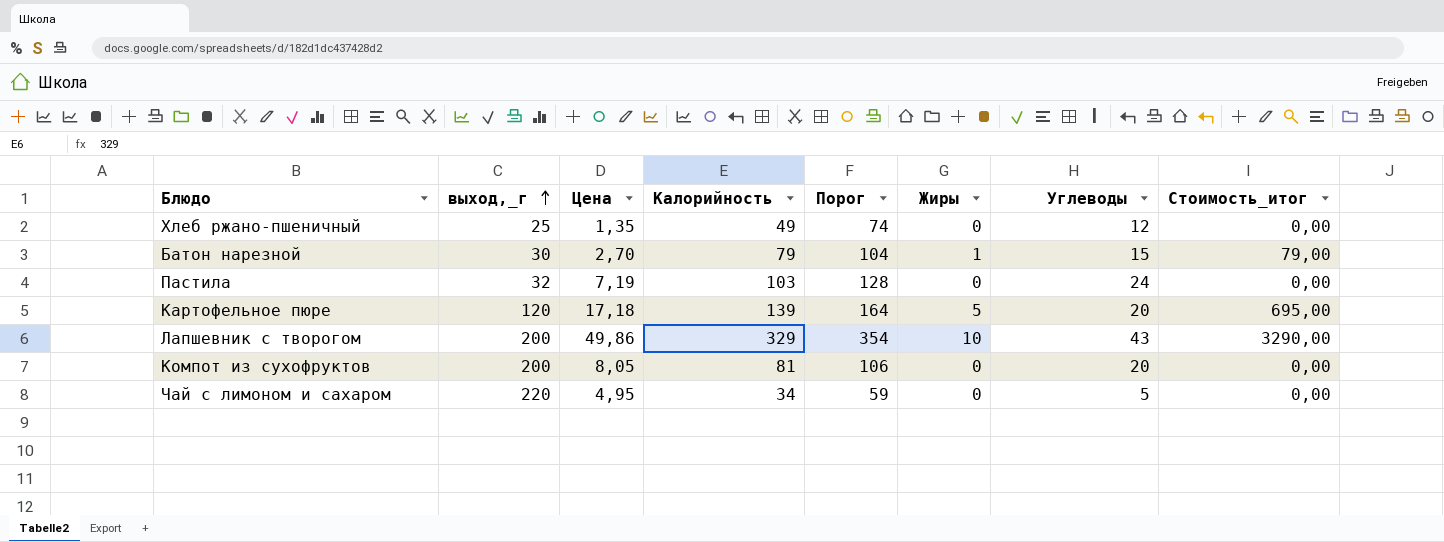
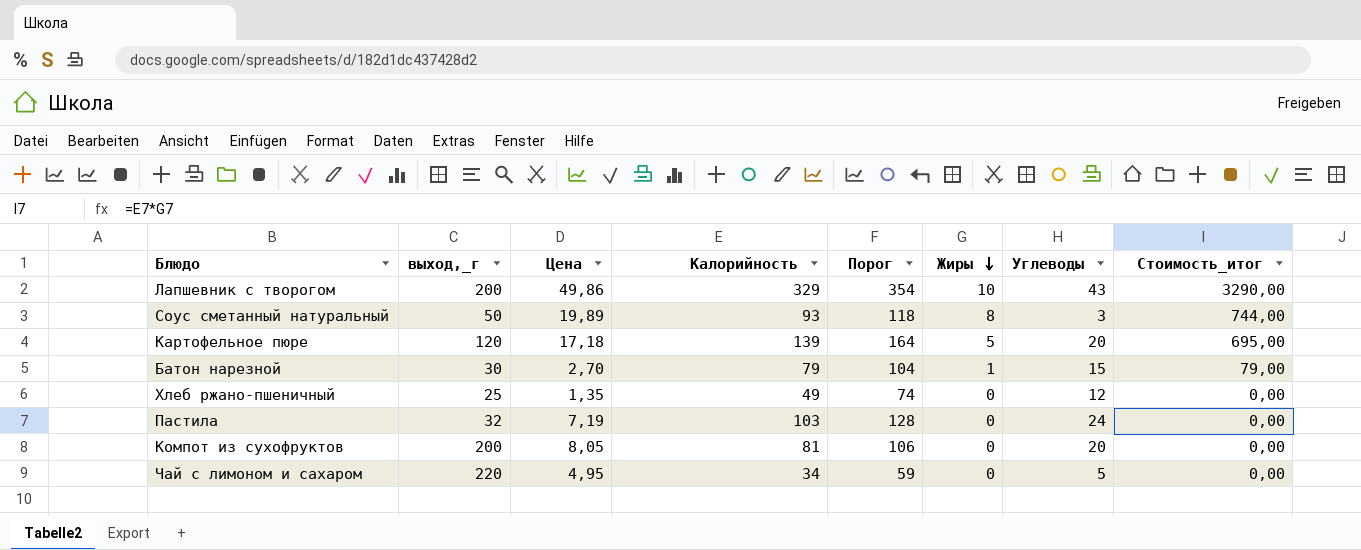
row order: выход,_г ascending -> Жиры descending
row Соус сметанный натуральный: none -> 50 | 19,89 | 93 | 118 | 8 | 3 | 744,00

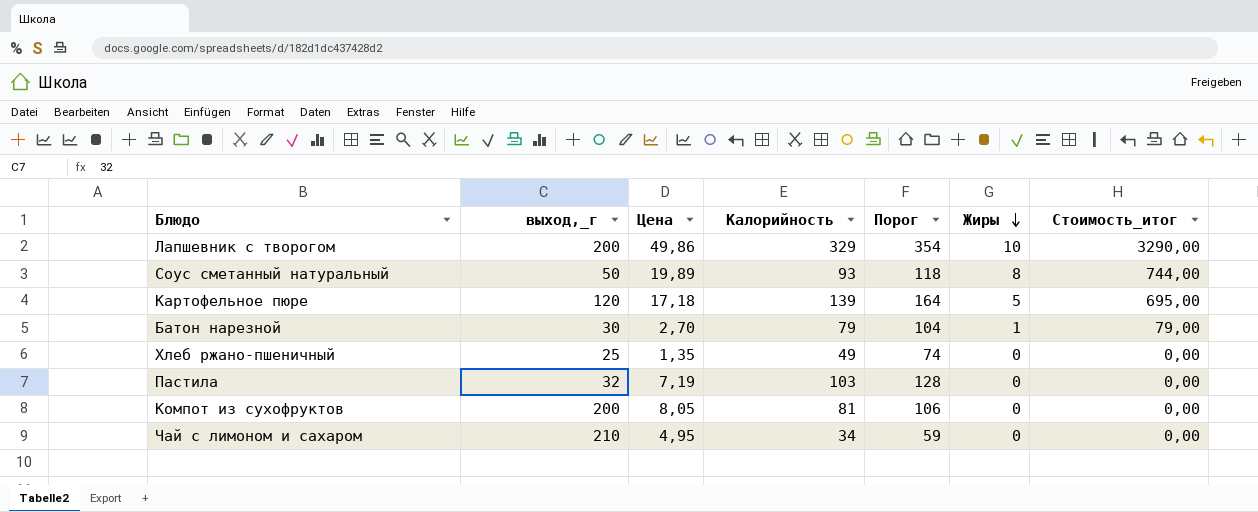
column Углеводы | position: 7 -> none
Чай с лимоном и сахаром | выход,_г: 220 -> 210

